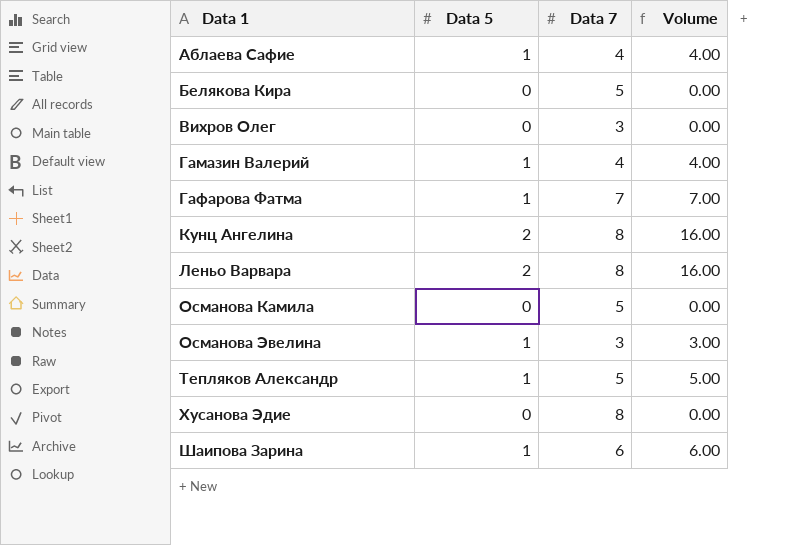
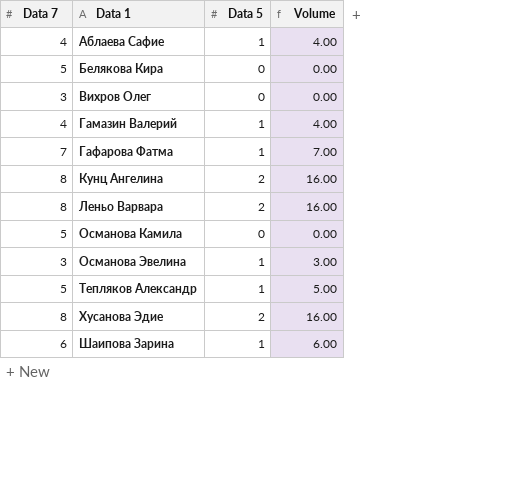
column Data 7 | position: 3 -> 1
Хусанова Эдие | Data 5: 0 -> 2
Хусанова Эдие | Volume: 0.00 -> 16.00

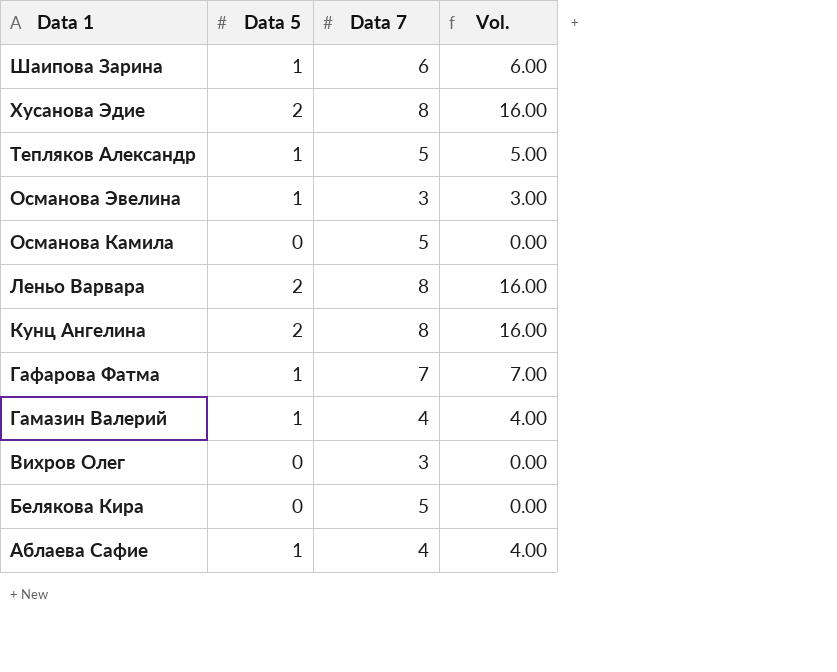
row order: Data 1 ascending -> Data 1 descending
column Data 7 | position: 1 -> 3
column name: Volume -> Vol.

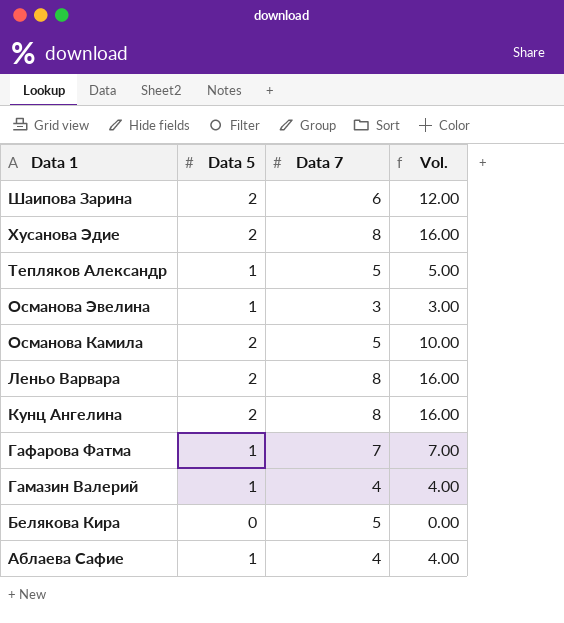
row Вихров Олег: 0 | 3 | 0.00 -> none
Шаипова Зарина | Data 5: 1 -> 2
Шаипова Зарина | Vol.: 6.00 -> 12.00
Османова Камила | Data 5: 0 -> 2
Османова Камила | Vol.: 0.00 -> 10.00

